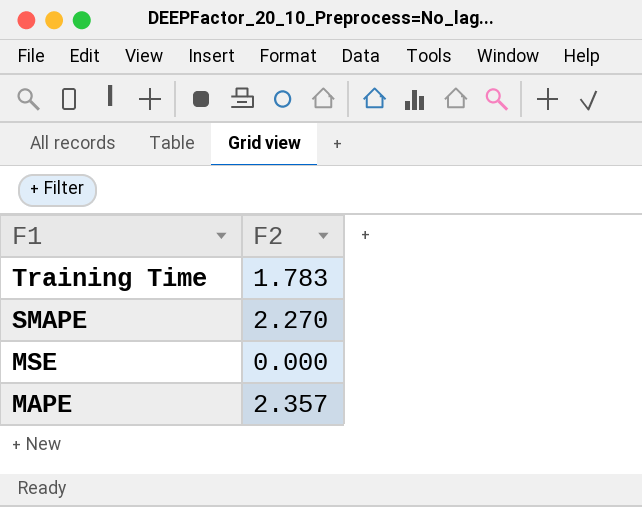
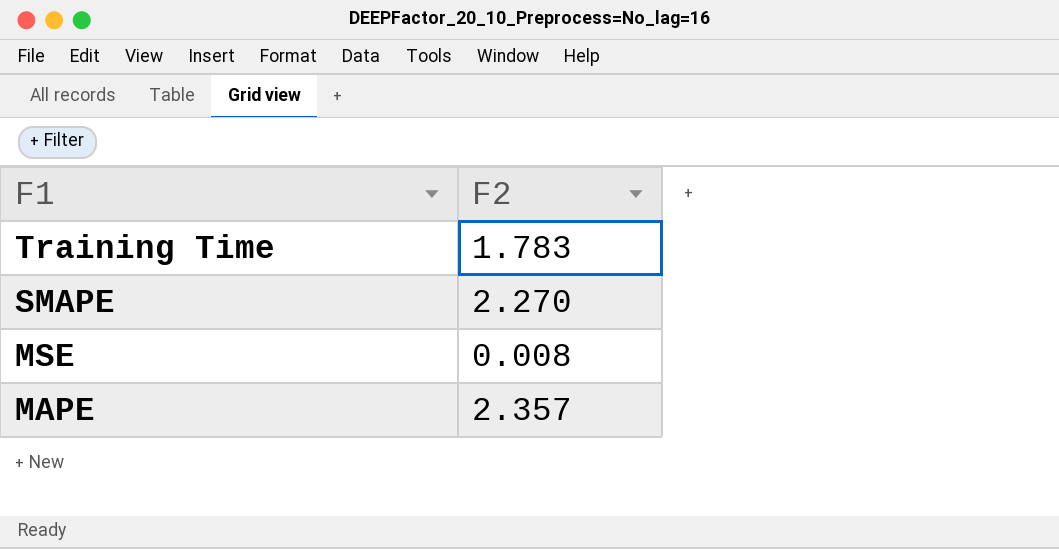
MSE | F2: 0.000 -> 0.008

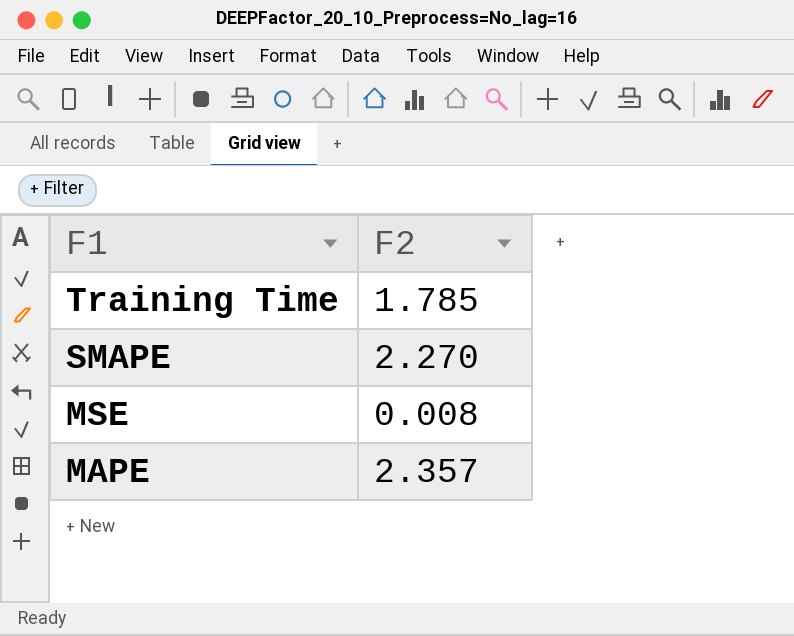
Training Time | F2: 1.783 -> 1.785

